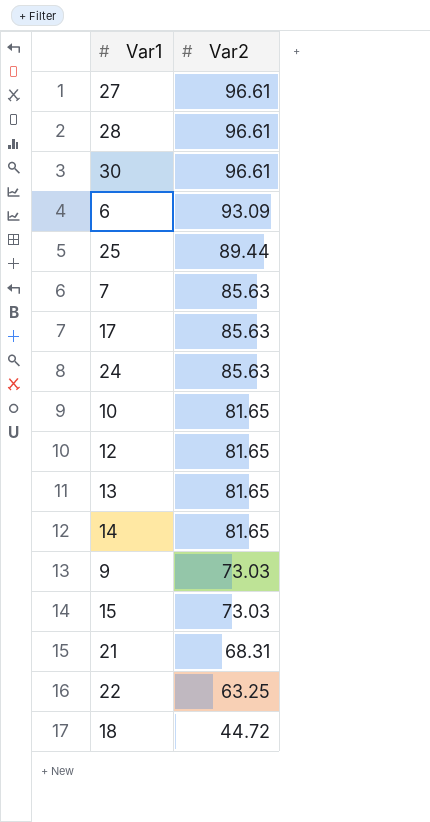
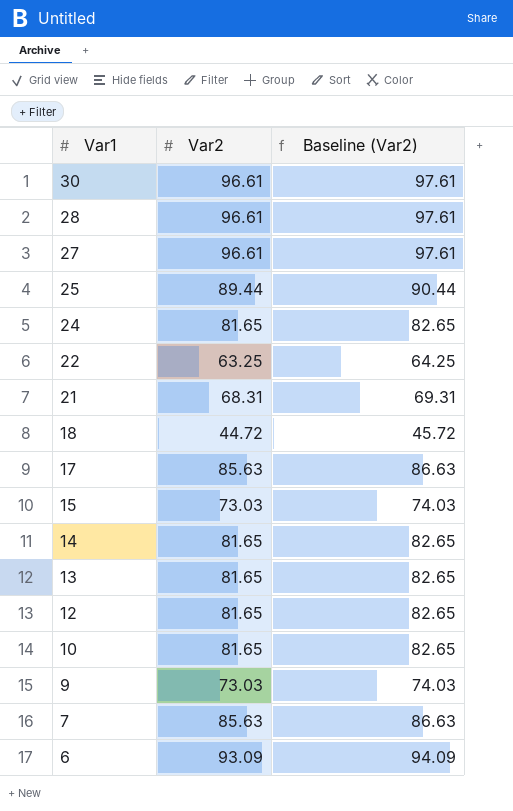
row order: Var2 descending -> Var1 descending
column Baseline (Var2) | formula: none -> [Var2] + 1
24 | Var2: 85.63 -> 81.65

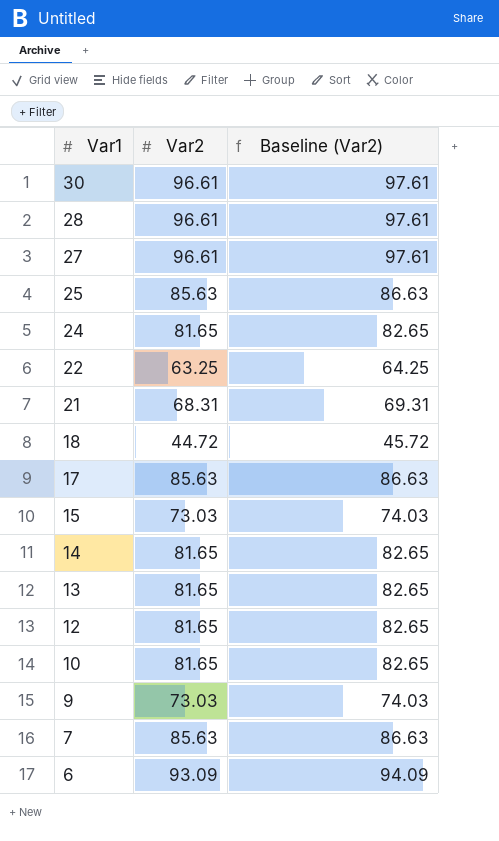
25 | Var2: 89.44 -> 85.63
25 | Baseline (Var2): 90.44 -> 86.63

